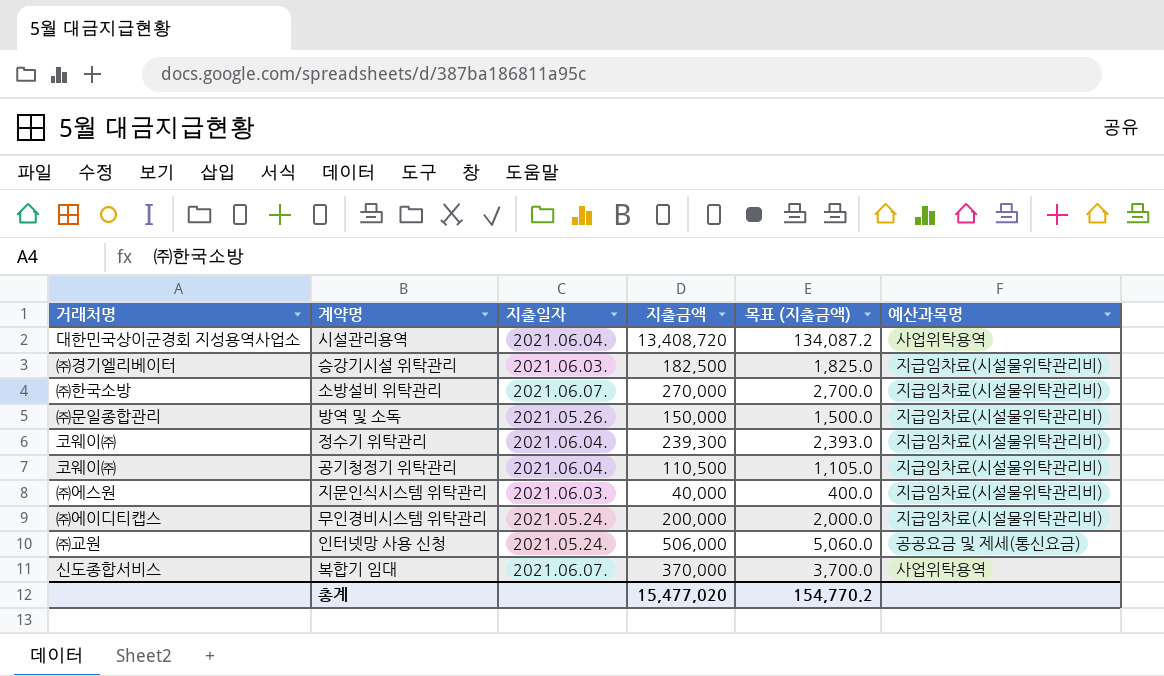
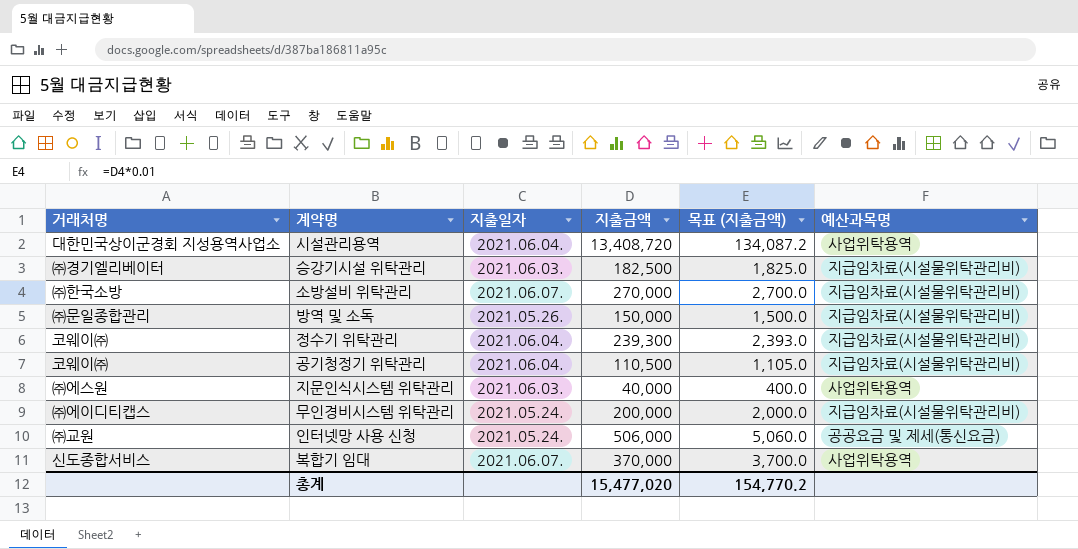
지문인식시스템 위탁관리 | 예산과목명: 지급임차료(시설물위탁관리비) -> 사업위탁용역

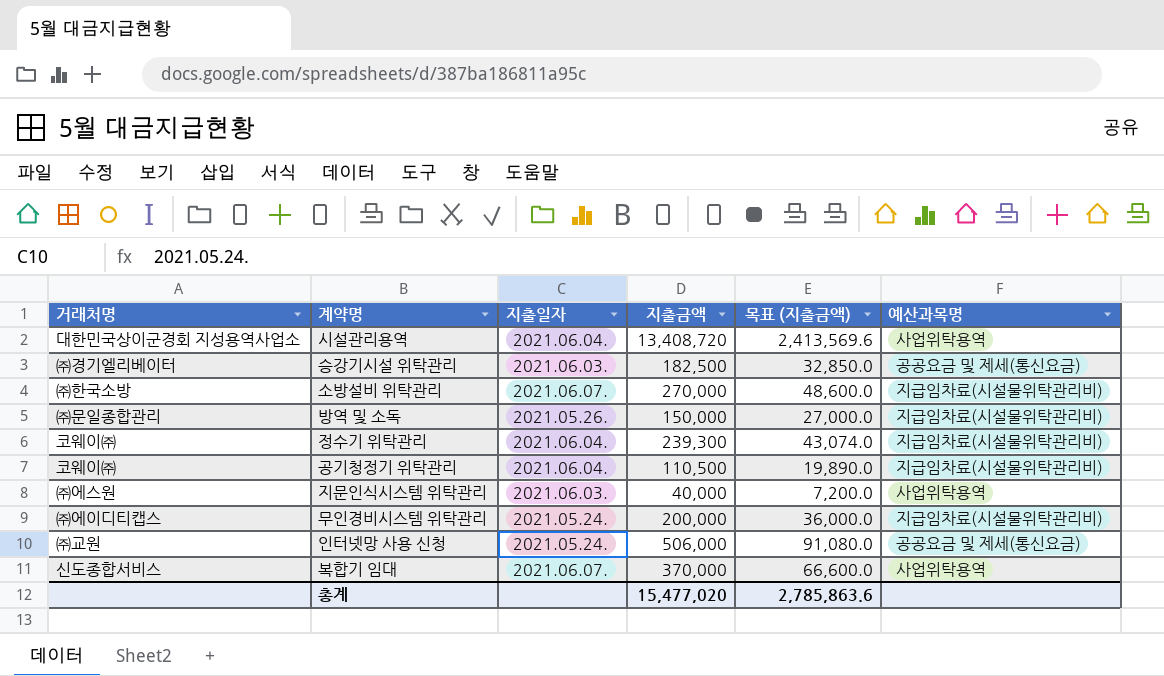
column 목표 (지출금액) | formula: [지출금액] * 0.01 -> [지출금액] * 0.18
승강기시설 위탁관리 | 예산과목명: 지급임차료(시설물위탁관리비) -> 공공요금 및 제세(통신요금)
총계 | 목표 (지출금액): 154,770.2 -> 2,785,863.6

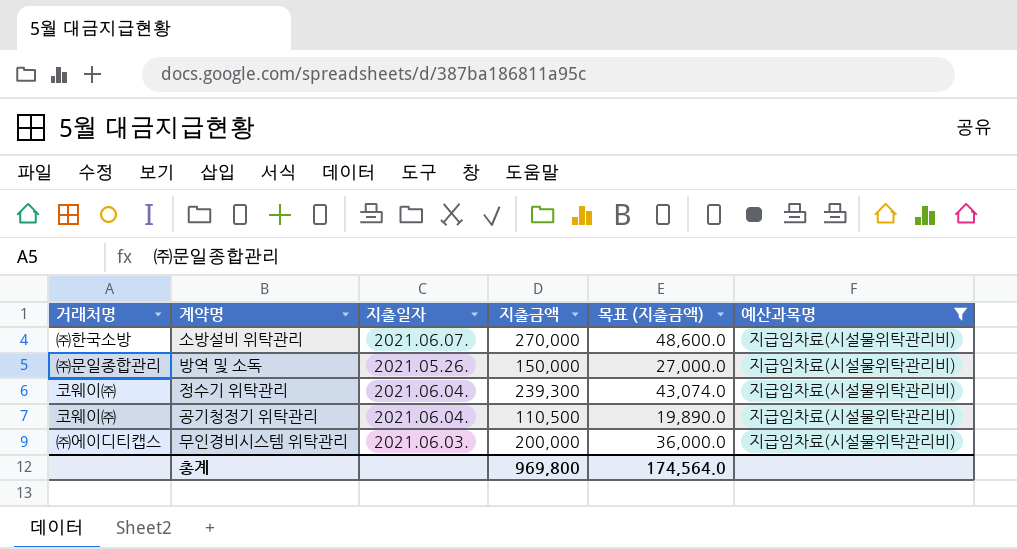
filter: none -> 예산과목명 = 지급임차료(시설물위탁관리비)
무인경비시스템 위탁관리 | 지출일자: 2021.05.24. -> 2021.06.03.
총계 | 지출금액: 15,477,020 -> 969,800
총계 | 목표 (지출금액): 2,785,863.6 -> 174,564.0

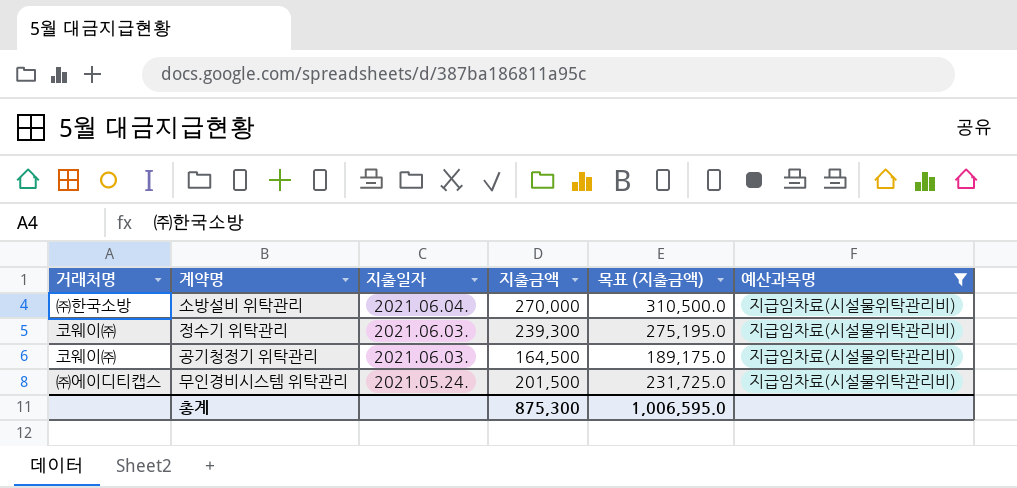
column 목표 (지출금액) | formula: [지출금액] * 0.18 -> [지출금액] * 1.15
row 방역 및 소독: ㈜문일종합관리 | 2021.05.26. | 150,000 | 27,000.0 | 지급임차료(시설물위탁관리비) -> none
소방설비 위탁관리 | 지출일자: 2021.06.07. -> 2021.06.04.
정수기 위탁관리 | 지출일자: 2021.06.04. -> 2021.06.03.
공기청정기 위탁관리 | 지출일자: 2021.06.04. -> 2021.06.03.
공기청정기 위탁관리 | 지출금액: 110,500 -> 164,500
무인경비시스템 위탁관리 | 지출일자: 2021.06.03. -> 2021.05.24.
무인경비시스템 위탁관리 | 지출금액: 200,000 -> 201,500
총계 | 지출금액: 969,800 -> 875,300
총계 | 목표 (지출금액): 174,564.0 -> 1,006,595.0

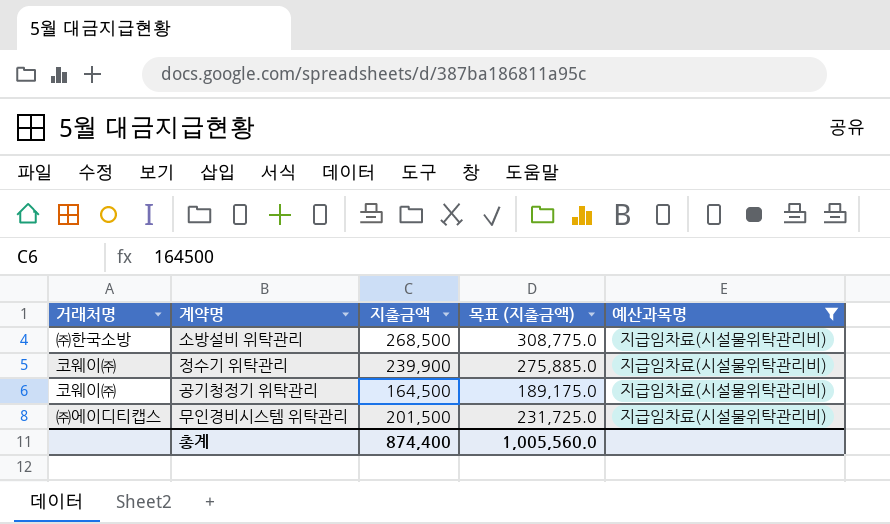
column 지출일자 | position: 3 -> none
소방설비 위탁관리 | 지출금액: 270,000 -> 268,500
소방설비 위탁관리 | 목표 (지출금액): 310,500.0 -> 308,775.0
정수기 위탁관리 | 지출금액: 239,300 -> 239,900
정수기 위탁관리 | 목표 (지출금액): 275,195.0 -> 275,885.0
총계 | 지출금액: 875,300 -> 874,400
총계 | 목표 (지출금액): 1,006,595.0 -> 1,005,560.0

